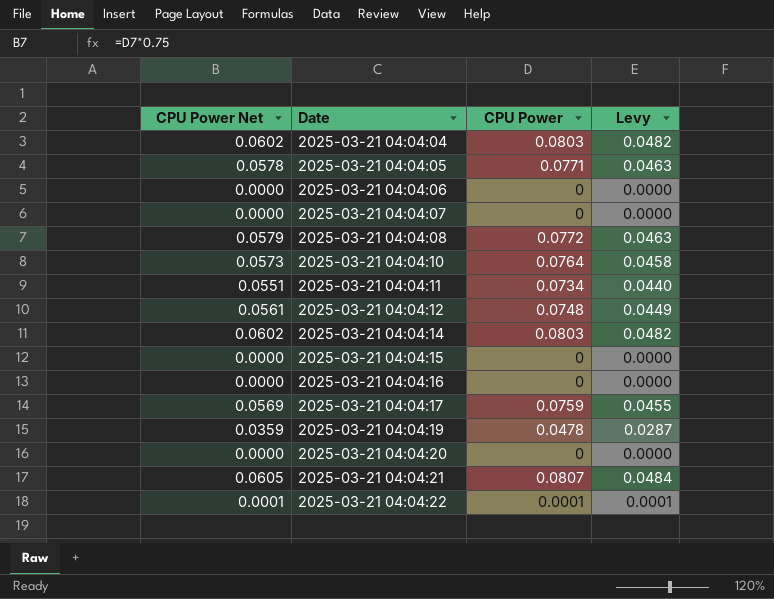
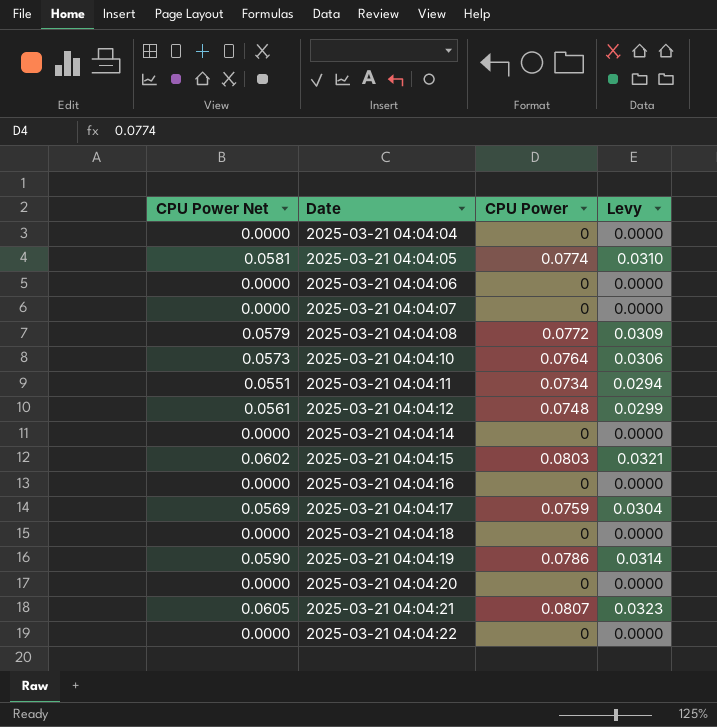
column Levy | formula: [CPU Power] * 0.6 -> [CPU Power] * 0.4
2025-03-21 04:04:04 | CPU Power Net: 0.0602 -> 0.0000
2025-03-21 04:04:04 | CPU Power: 0.0803 -> 0
2025-03-21 04:04:05 | CPU Power Net: 0.0578 -> 0.0581
2025-03-21 04:04:05 | CPU Power: 0.0771 -> 0.0774
2025-03-21 04:04:14 | CPU Power Net: 0.0602 -> 0.0000
2025-03-21 04:04:14 | CPU Power: 0.0803 -> 0
2025-03-21 04:04:15 | CPU Power Net: 0.0000 -> 0.0602
2025-03-21 04:04:15 | CPU Power: 0 -> 0.0803
row 2025-03-21 04:04:18: none -> 0.0000 | 0 | 0.0000
2025-03-21 04:04:19 | CPU Power Net: 0.0359 -> 0.0590
2025-03-21 04:04:19 | CPU Power: 0.0478 -> 0.0786
2025-03-21 04:04:22 | CPU Power Net: 0.0001 -> 0.0000
2025-03-21 04:04:22 | CPU Power: 0.0001 -> 0

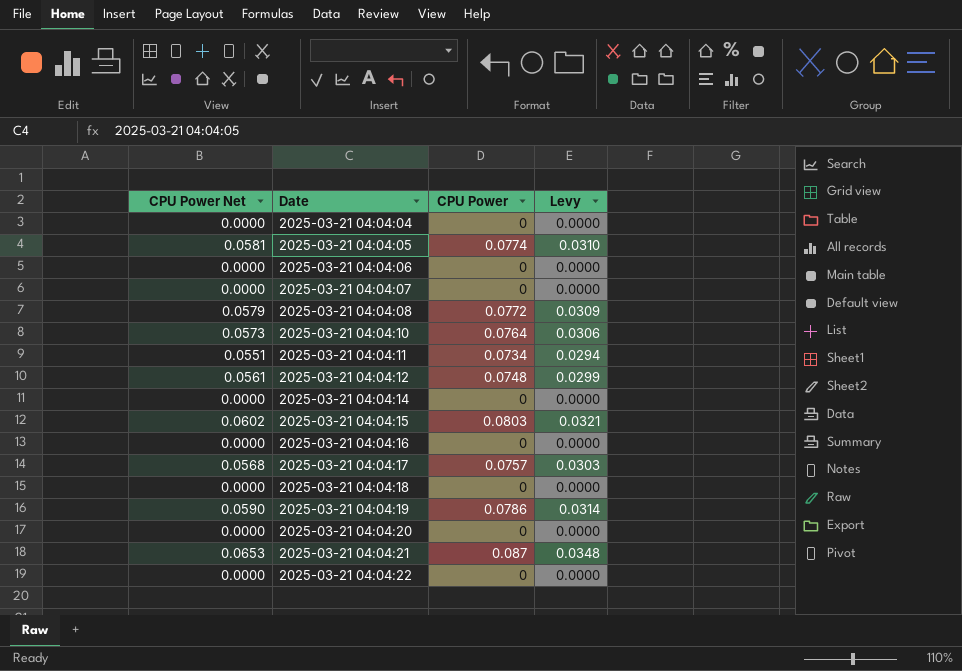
2025-03-21 04:04:17 | CPU Power Net: 0.0569 -> 0.0568
2025-03-21 04:04:17 | CPU Power: 0.0759 -> 0.0757
2025-03-21 04:04:17 | Levy: 0.0304 -> 0.0303
2025-03-21 04:04:21 | CPU Power Net: 0.0605 -> 0.0653
2025-03-21 04:04:21 | CPU Power: 0.0807 -> 0.087
2025-03-21 04:04:21 | Levy: 0.0323 -> 0.0348

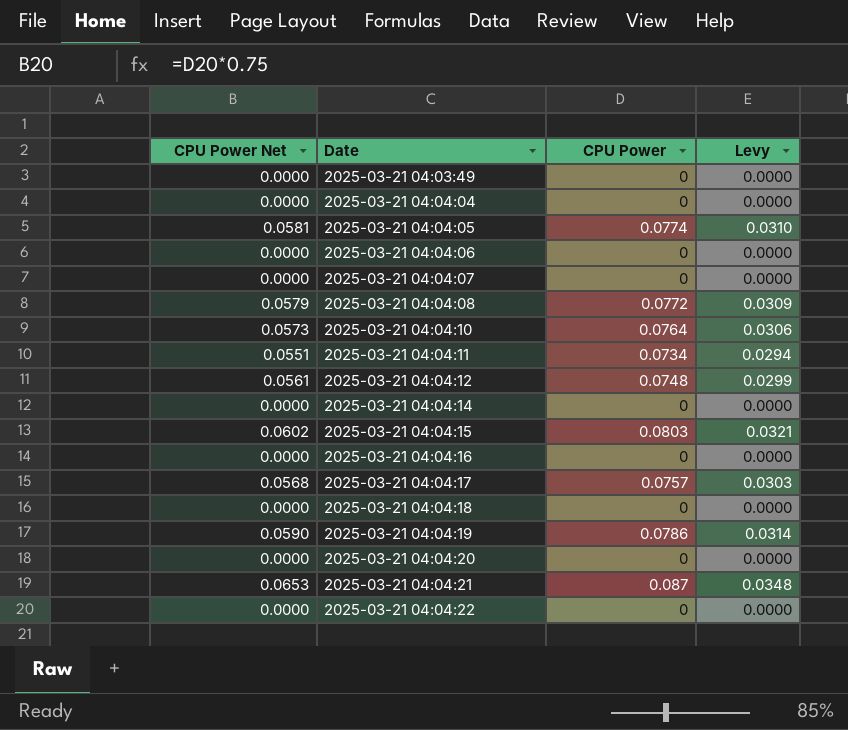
row 2025-03-21 04:03:49: none -> 0.0000 | 0 | 0.0000

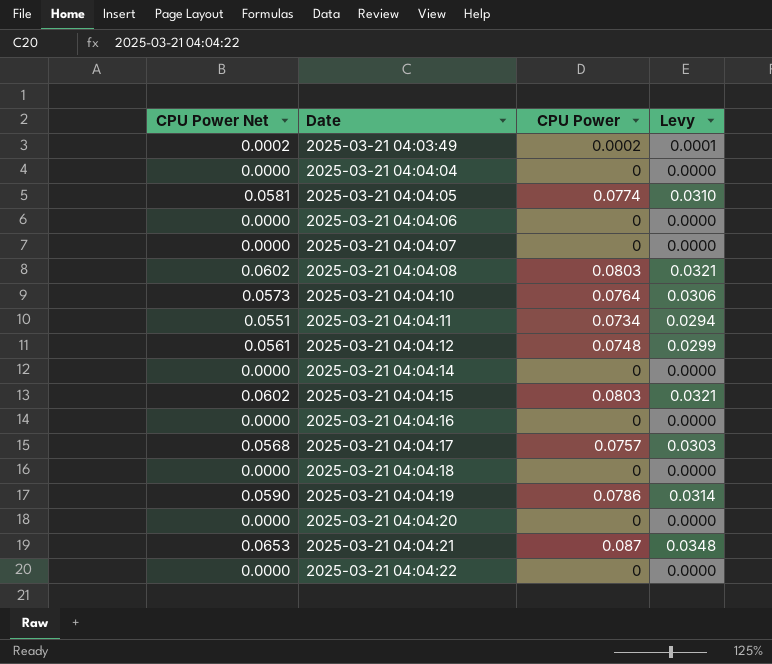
2025-03-21 04:03:49 | CPU Power Net: 0.0000 -> 0.0002
2025-03-21 04:03:49 | CPU Power: 0 -> 0.0002
2025-03-21 04:03:49 | Levy: 0.0000 -> 0.0001
2025-03-21 04:04:08 | CPU Power Net: 0.0579 -> 0.0602
2025-03-21 04:04:08 | CPU Power: 0.0772 -> 0.0803
2025-03-21 04:04:08 | Levy: 0.0309 -> 0.0321

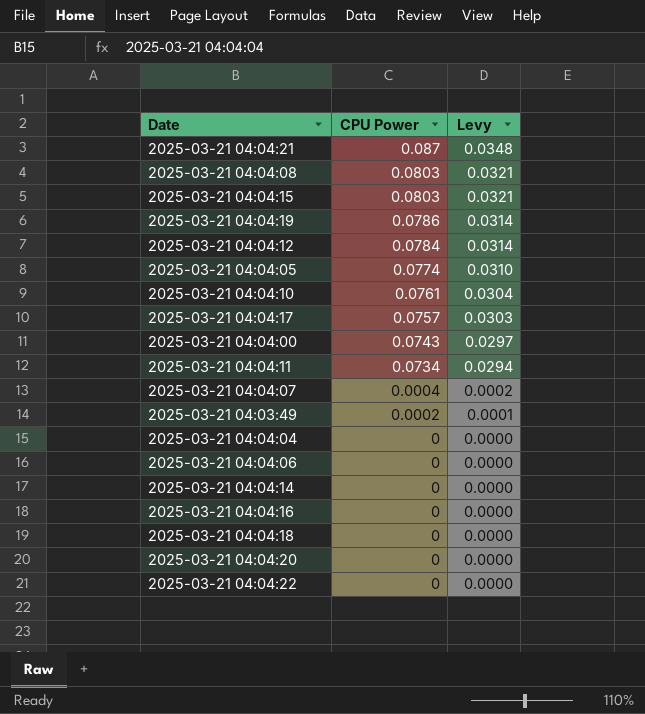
row order: Date ascending -> CPU Power descending
column CPU Power Net | formula: [CPU Power] * 0.75 -> none
2025-03-21 04:04:12 | CPU Power: 0.0748 -> 0.0784
2025-03-21 04:04:12 | Levy: 0.0299 -> 0.0314
2025-03-21 04:04:10 | CPU Power: 0.0764 -> 0.0761
2025-03-21 04:04:10 | Levy: 0.0306 -> 0.0304
row 2025-03-21 04:04:00: none -> 0.0743 | 0.0297
2025-03-21 04:04:07 | CPU Power: 0 -> 0.0004
2025-03-21 04:04:07 | Levy: 0.0000 -> 0.0002

